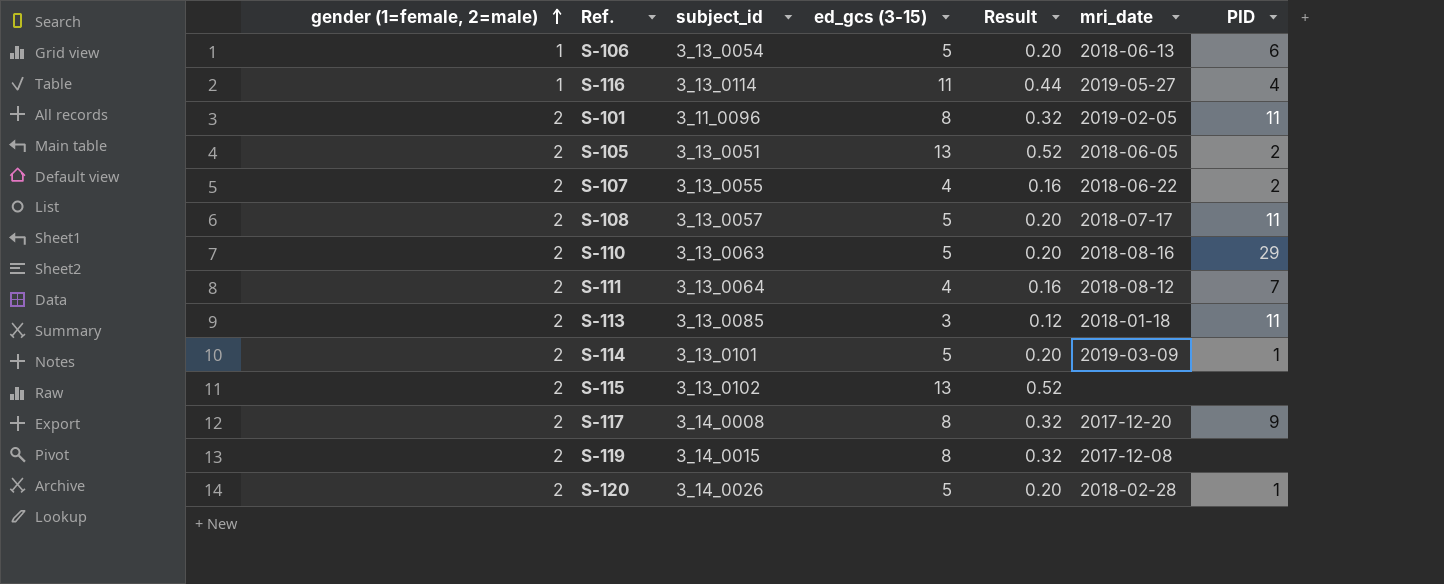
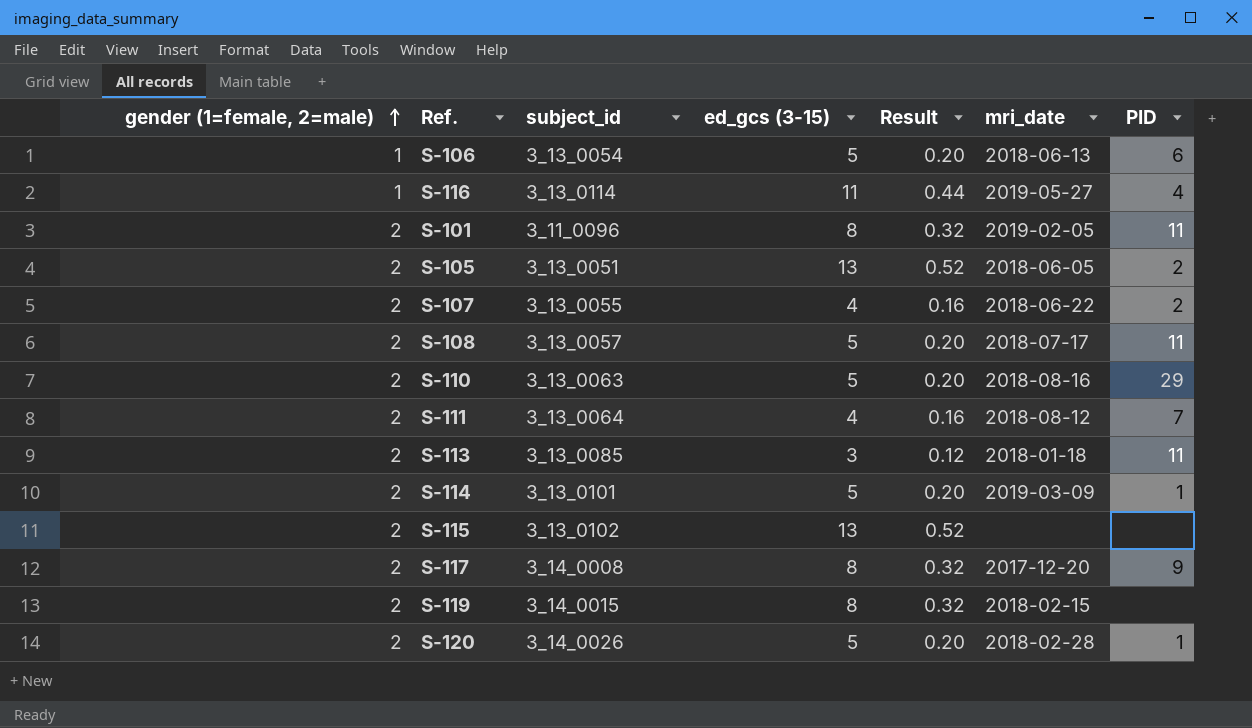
S-119 | mri_date: 2017-12-08 -> 2018-02-15

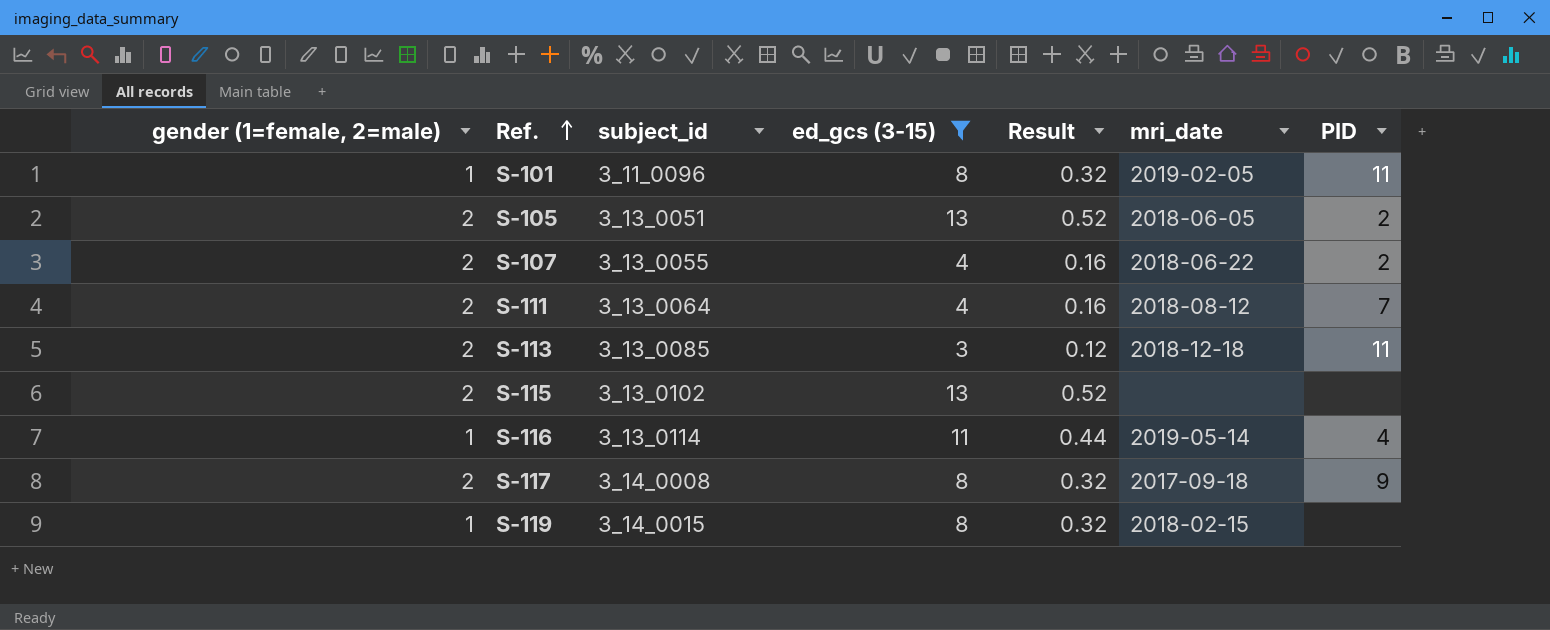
filter: none -> ed_gcs (3-15) != 5
row order: gender (1=female, 2=male) ascending -> Ref. ascending
S-101 | gender (1=female, 2=male): 2 -> 1
S-113 | mri_date: 2018-01-18 -> 2018-12-18
S-116 | mri_date: 2019-05-27 -> 2019-05-14
S-117 | mri_date: 2017-12-20 -> 2017-09-18
S-119 | gender (1=female, 2=male): 2 -> 1

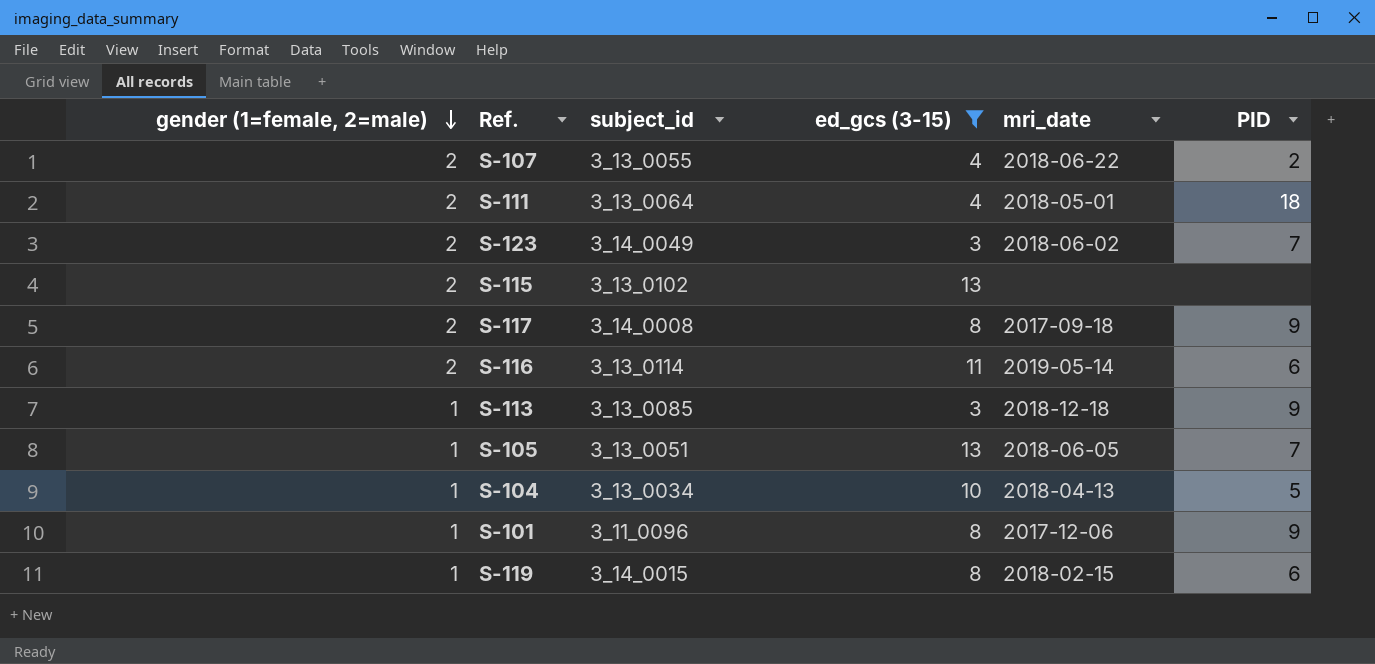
row order: Ref. ascending -> gender (1=female, 2=male) descending
column Result | formula: [ed_gcs (3-15)] * 0.04 -> none
S-111 | mri_date: 2018-08-12 -> 2018-05-01
S-111 | PID: 7 -> 18
row S-123: none -> 2 | 3_14_0049 | 3 | 2018-06-02 | 7
S-116 | gender (1=female, 2=male): 1 -> 2
S-116 | PID: 4 -> 6
S-113 | gender (1=female, 2=male): 2 -> 1
S-113 | PID: 11 -> 9
S-105 | gender (1=female, 2=male): 2 -> 1
S-105 | PID: 2 -> 7
row S-104: none -> 1 | 3_13_0034 | 10 | 2018-04-13 | 5
S-101 | mri_date: 2019-02-05 -> 2017-12-06
S-101 | PID: 11 -> 9
S-119 | PID: none -> 6

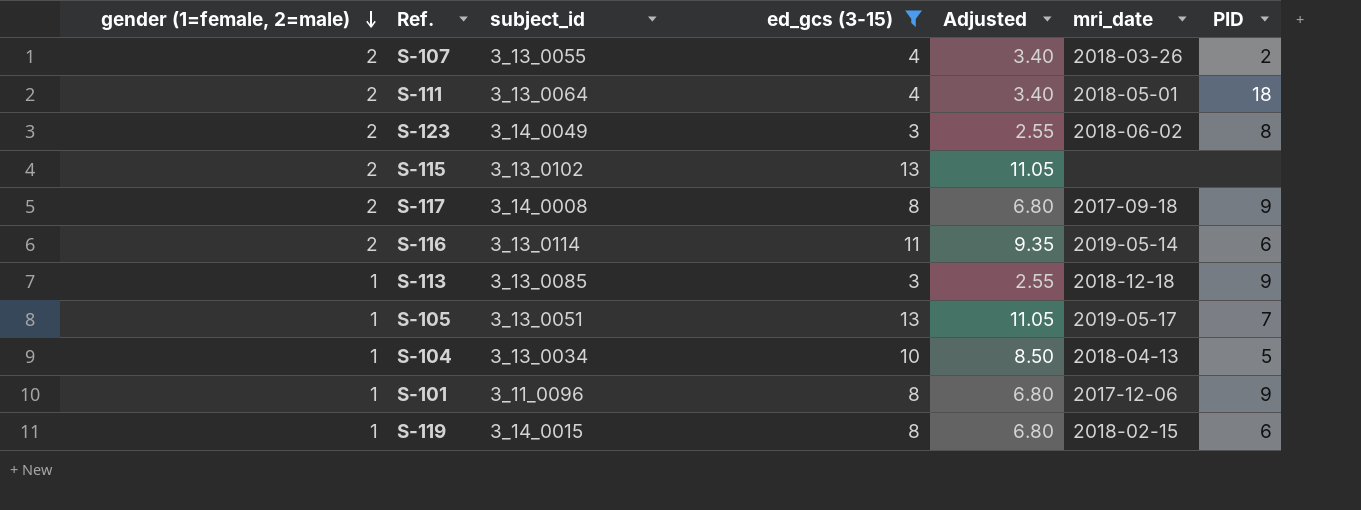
column Adjusted | formula: none -> [ed_gcs (3-15)] * 0.85
S-107 | mri_date: 2018-06-22 -> 2018-03-26
S-123 | PID: 7 -> 8
S-105 | mri_date: 2018-06-05 -> 2019-05-17

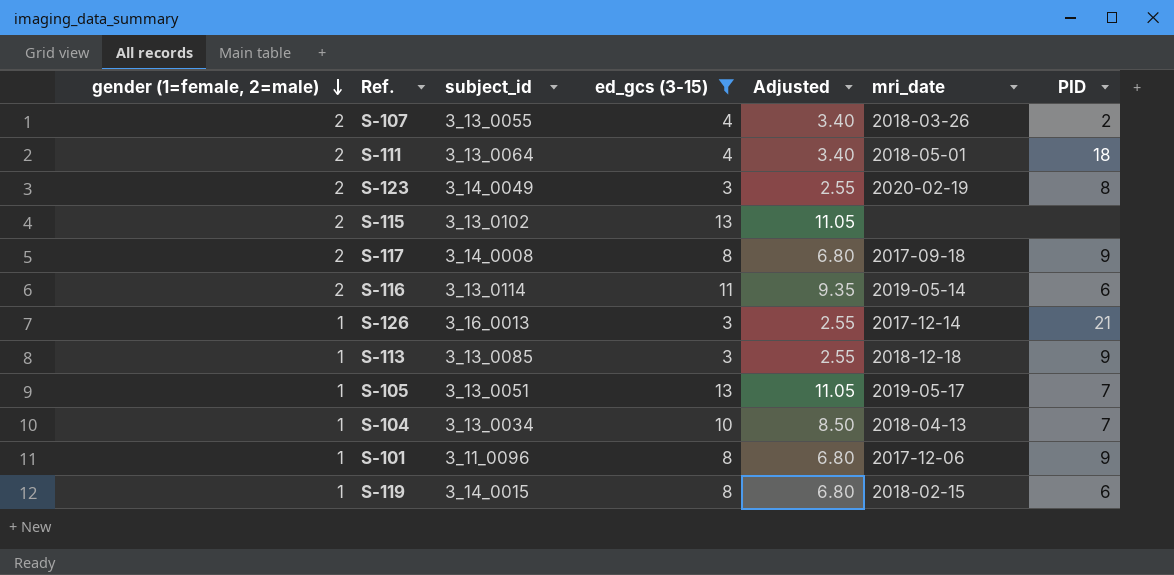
S-123 | mri_date: 2018-06-02 -> 2020-02-19
row S-126: none -> 1 | 3_16_0013 | 3 | 2.55 | 2017-12-14 | 21
S-104 | PID: 5 -> 7

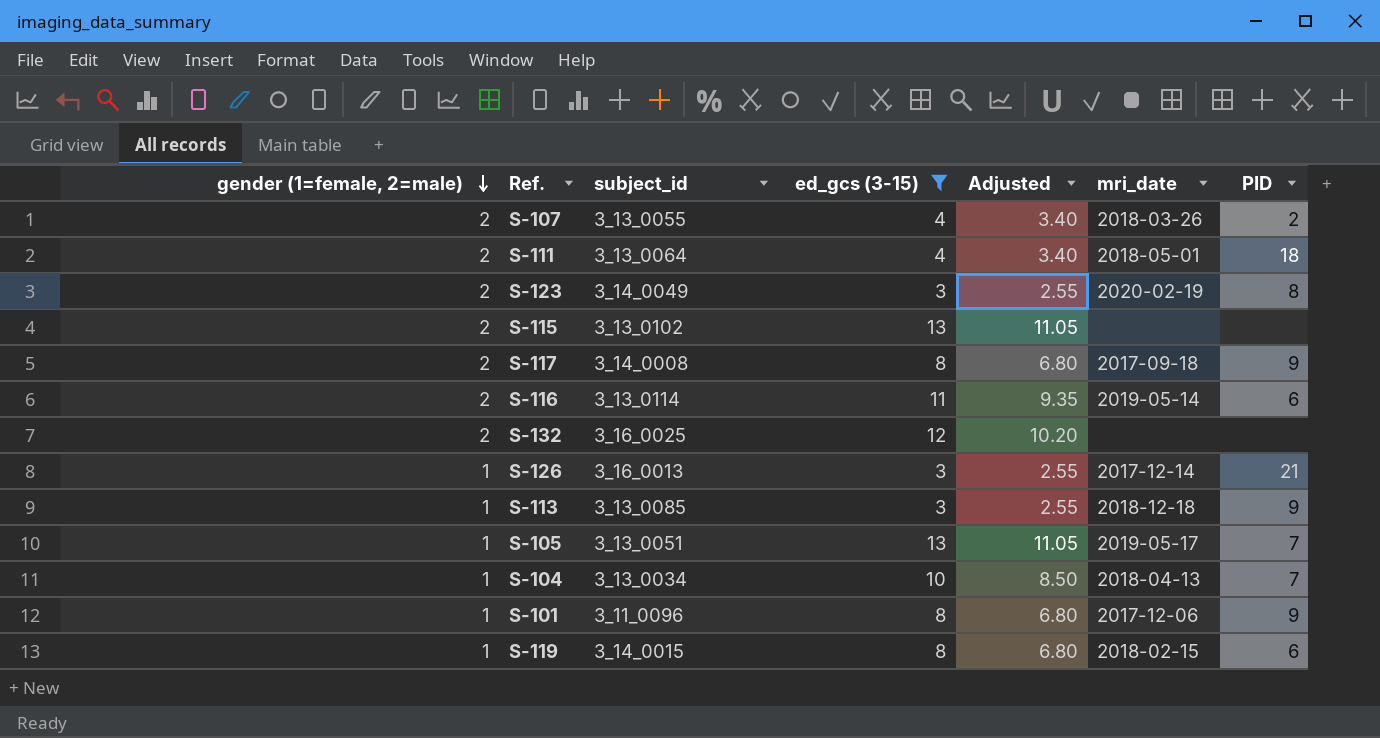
row S-132: none -> 2 | 3_16_0025 | 12 | 10.20 | none | none

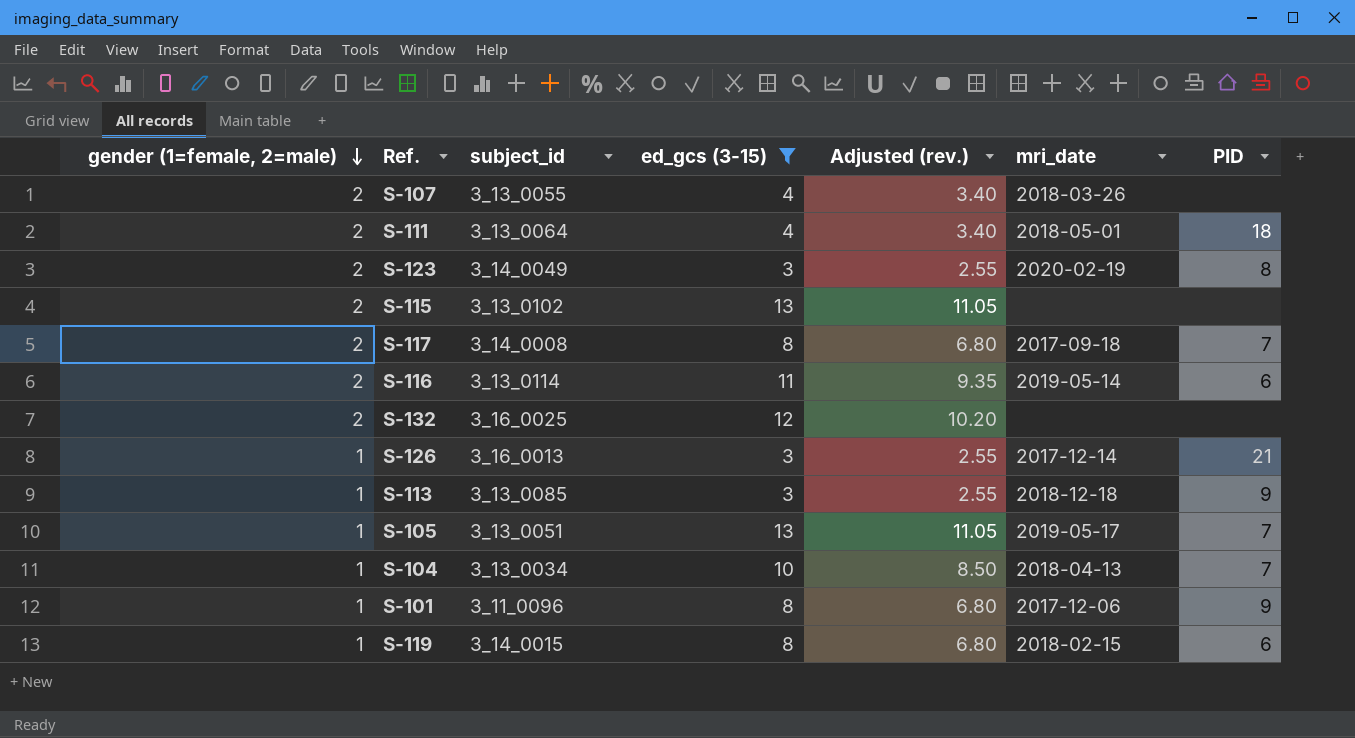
column name: Adjusted -> Adjusted (rev.)
S-107 | PID: 2 -> none
S-117 | PID: 9 -> 7

